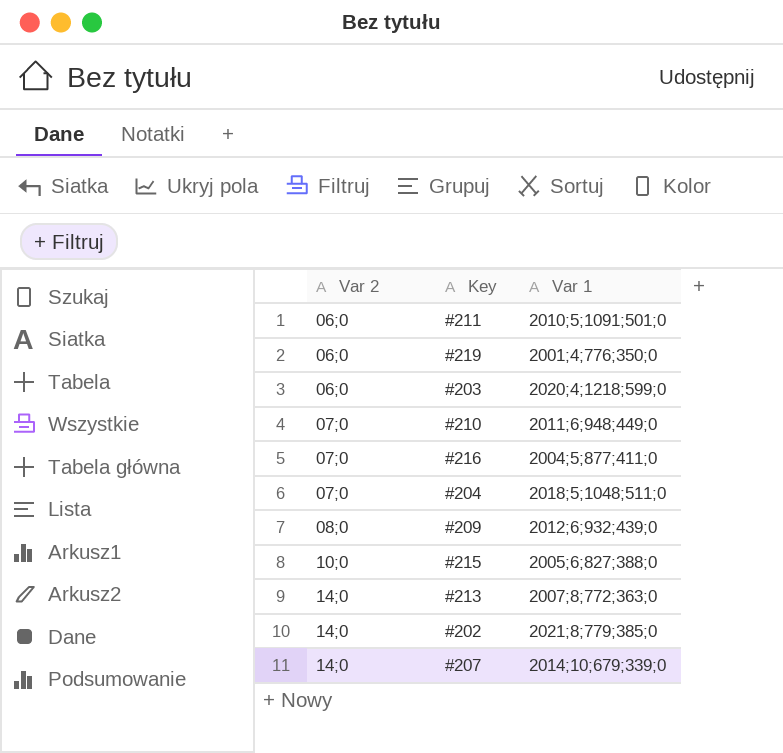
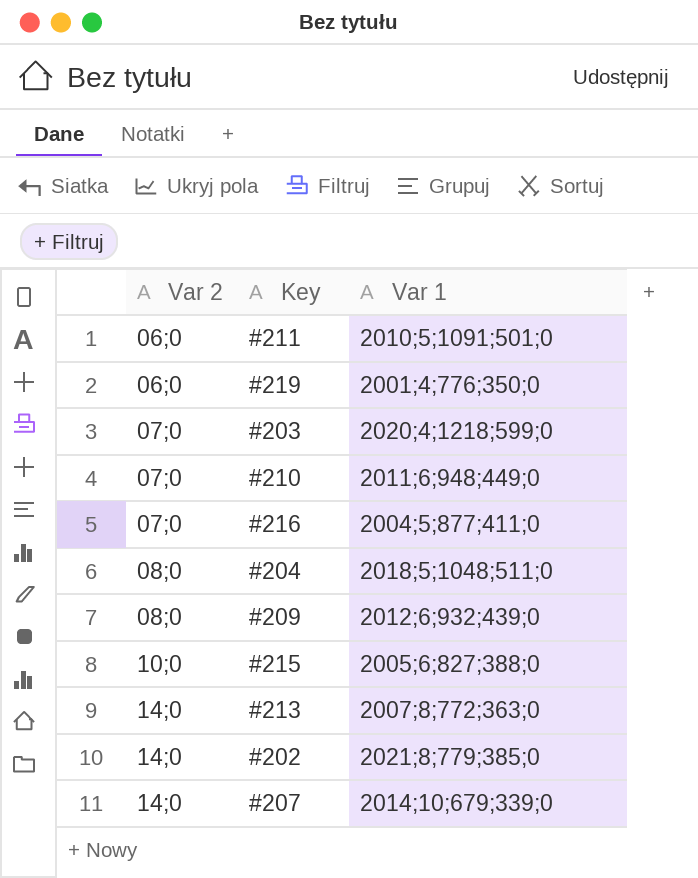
#203 | Var 2: 06;0 -> 07;0
#204 | Var 2: 07;0 -> 08;0

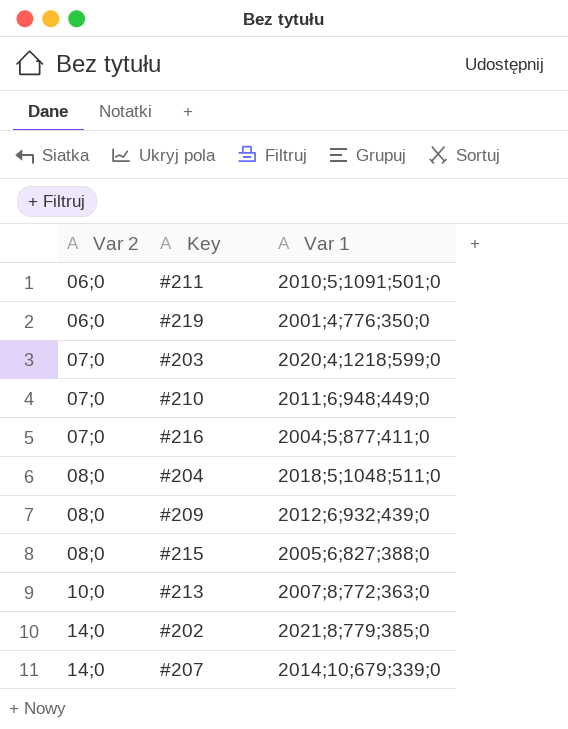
#215 | Var 2: 10;0 -> 08;0
#213 | Var 2: 14;0 -> 10;0

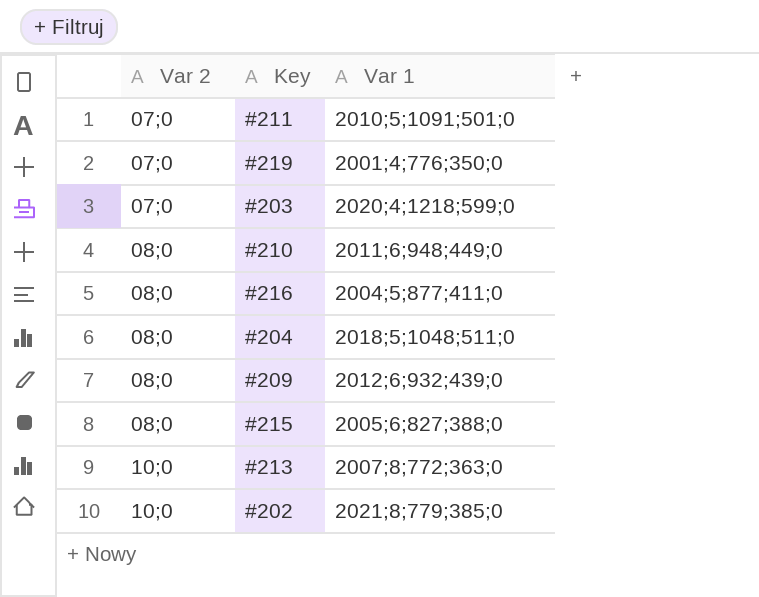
row #207: 14;0 | 2014;10;679;339;0 -> none
#211 | Var 2: 06;0 -> 07;0
#219 | Var 2: 06;0 -> 07;0
#210 | Var 2: 07;0 -> 08;0
#216 | Var 2: 07;0 -> 08;0
#202 | Var 2: 14;0 -> 10;0

